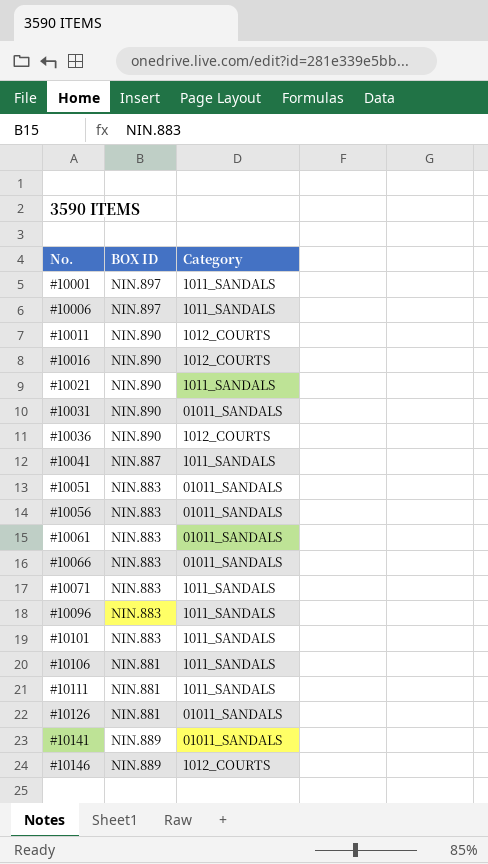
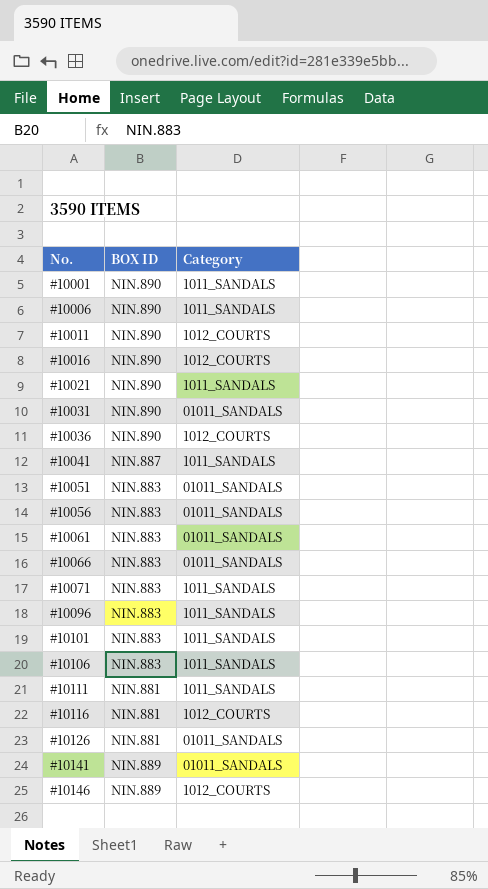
#10001 | BOX ID: NIN.897 -> NIN.890
#10006 | BOX ID: NIN.897 -> NIN.890
#10106 | BOX ID: NIN.881 -> NIN.883
row #10116: none -> NIN.881 | 1012_COURTS

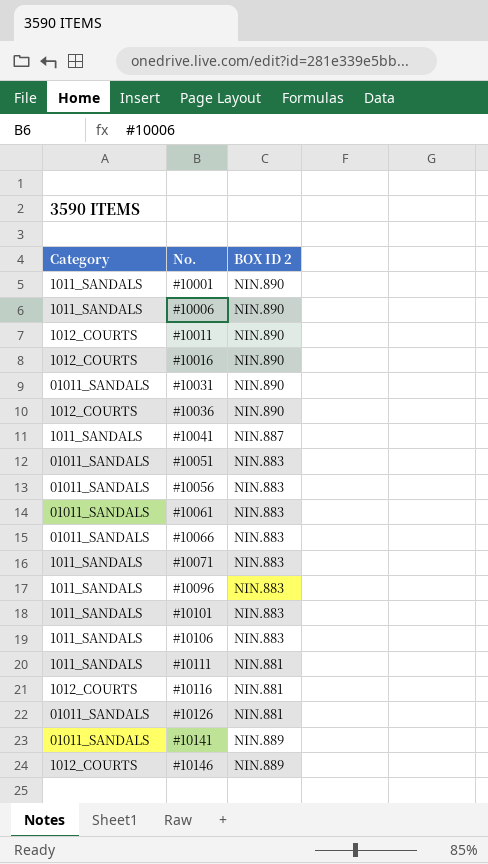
column Category | position: 3 -> 1
column name: BOX ID -> BOX ID 2
row #10021: NIN.890 | 1011_SANDALS -> none

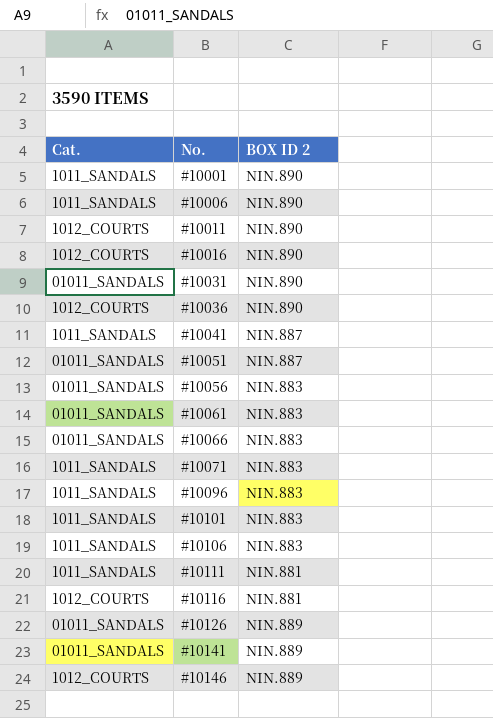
column name: Category -> Cat.
#10051 | BOX ID 2: NIN.883 -> NIN.887
#10126 | BOX ID 2: NIN.881 -> NIN.889

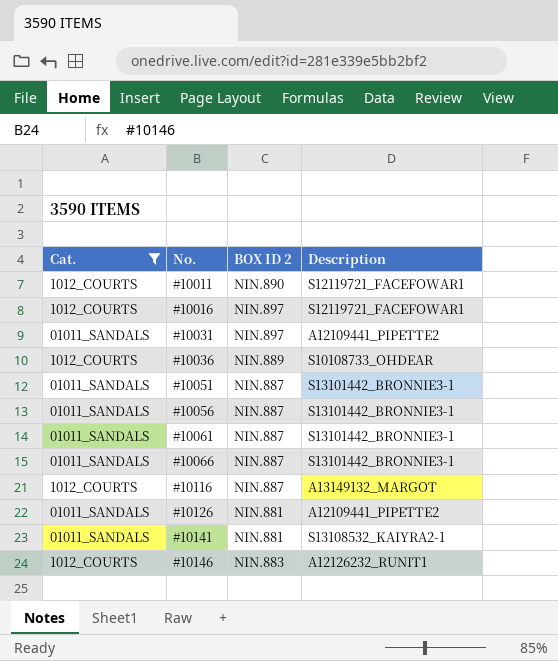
filter: none -> Cat. != 1011_SANDALS
column Description | position: none -> 4
#10016 | BOX ID 2: NIN.890 -> NIN.897
#10031 | BOX ID 2: NIN.890 -> NIN.897
#10036 | BOX ID 2: NIN.890 -> NIN.889
#10056 | BOX ID 2: NIN.883 -> NIN.887
#10061 | BOX ID 2: NIN.883 -> NIN.887
#10066 | BOX ID 2: NIN.883 -> NIN.887
#10116 | BOX ID 2: NIN.881 -> NIN.887
#10126 | BOX ID 2: NIN.889 -> NIN.881
#10141 | BOX ID 2: NIN.889 -> NIN.881
#10146 | BOX ID 2: NIN.889 -> NIN.883

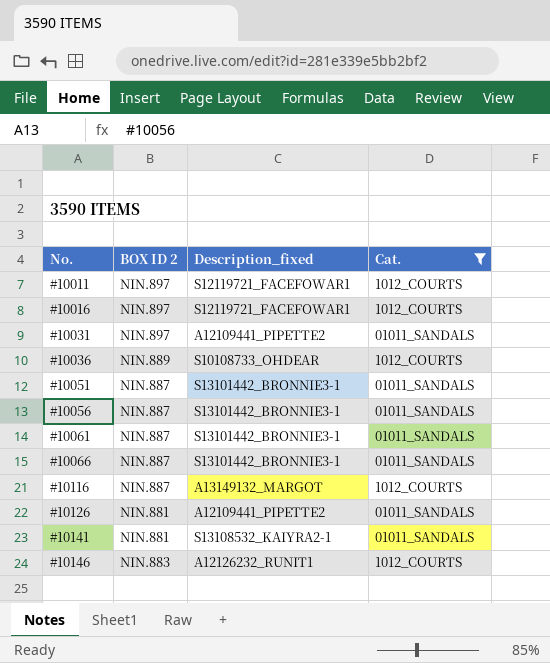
column name: Description -> Description_fixed
column Cat. | position: 1 -> 4
#10011 | BOX ID 2: NIN.890 -> NIN.897

